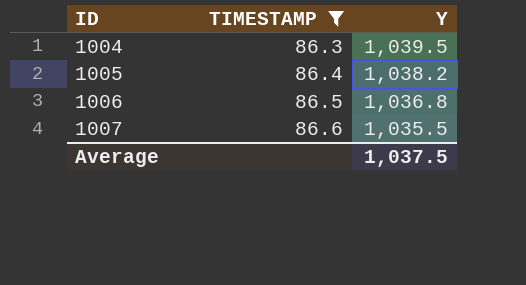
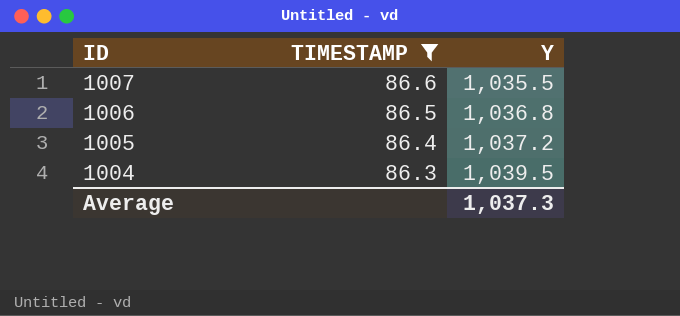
row order: ID ascending -> ID descending
1005 | Y: 1,038.2 -> 1,037.2
Average | Y: 1,037.5 -> 1,037.3

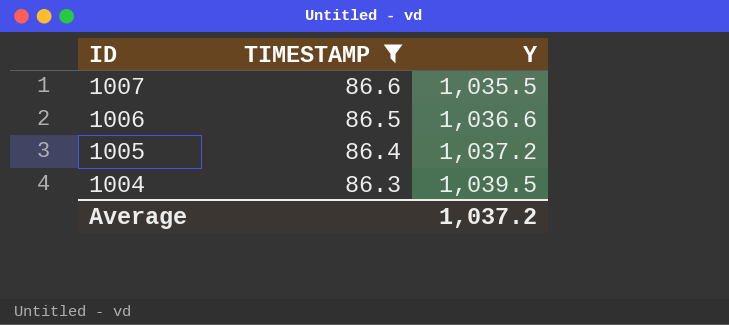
1006 | Y: 1,036.8 -> 1,036.6
Average | Y: 1,037.3 -> 1,037.2

